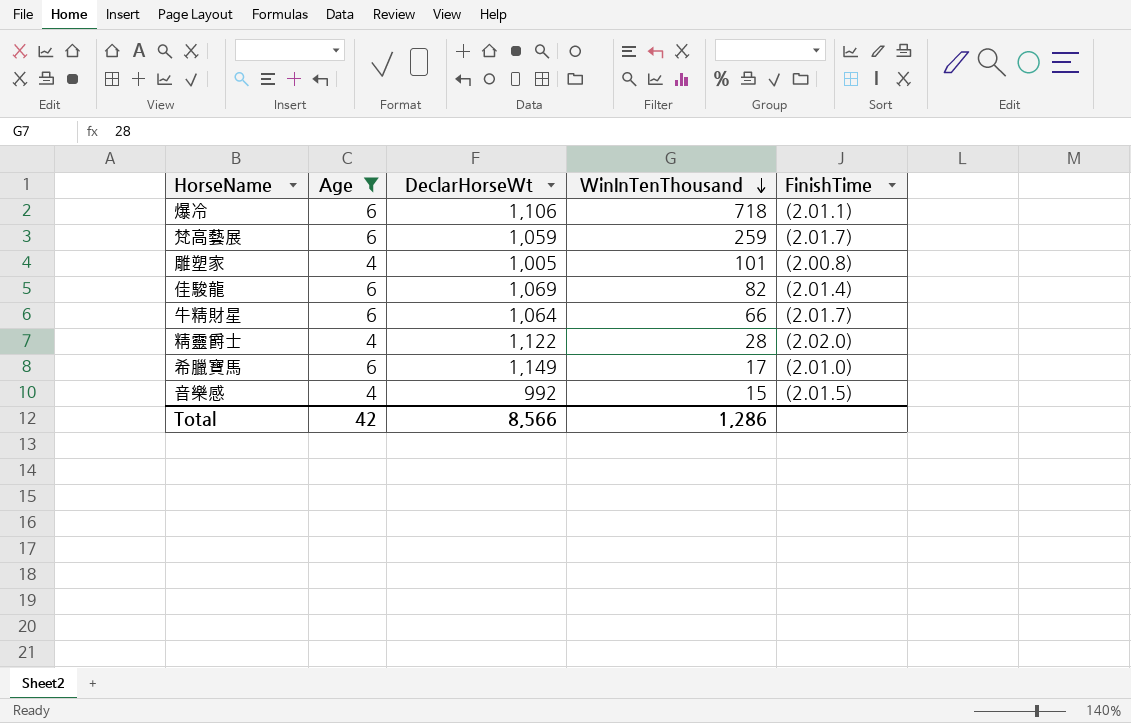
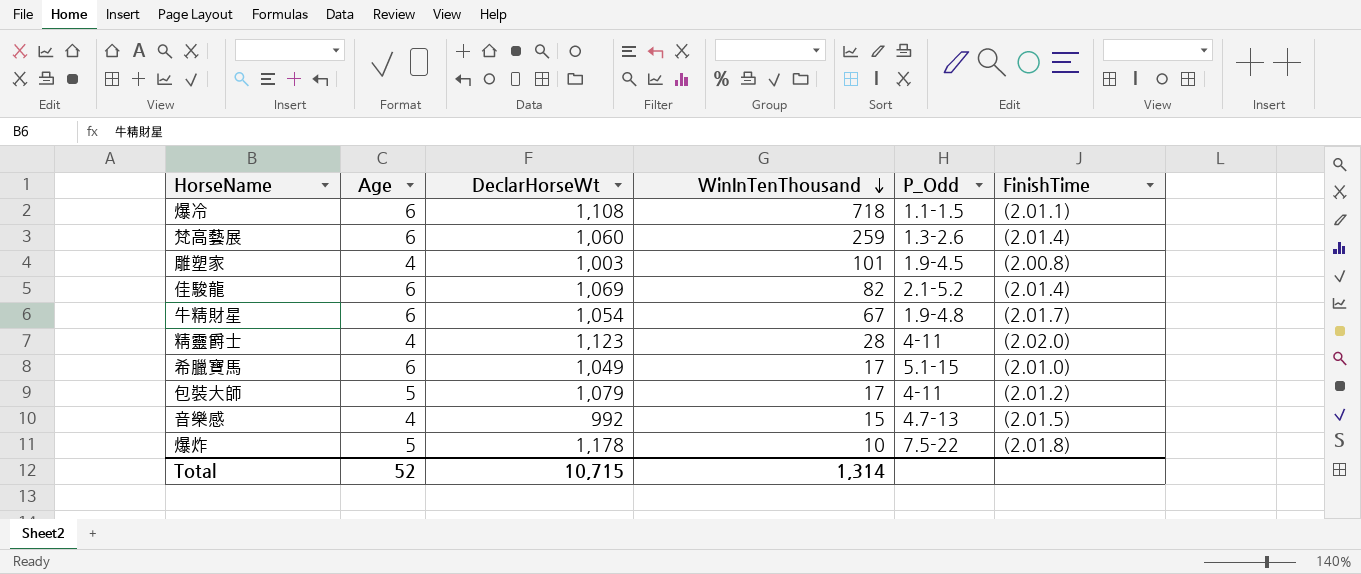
filter: Age != 5 -> none
column P_Odd | position: none -> 5
爆冷 | DeclarHorseWt: 1,106 -> 1,108
梵高藝展 | DeclarHorseWt: 1,059 -> 1,060
梵高藝展 | FinishTime: (2.01.7) -> (2.01.4)
雕塑家 | DeclarHorseWt: 1,005 -> 1,003
牛精財星 | DeclarHorseWt: 1,064 -> 1,054
牛精財星 | WinInTenThousand: 66 -> 67
精靈爵士 | DeclarHorseWt: 1,122 -> 1,123
希臘寶馬 | DeclarHorseWt: 1,149 -> 1,049
Total | Age: 42 -> 52
Total | DeclarHorseWt: 8,566 -> 10,715
Total | WinInTenThousand: 1,286 -> 1,314

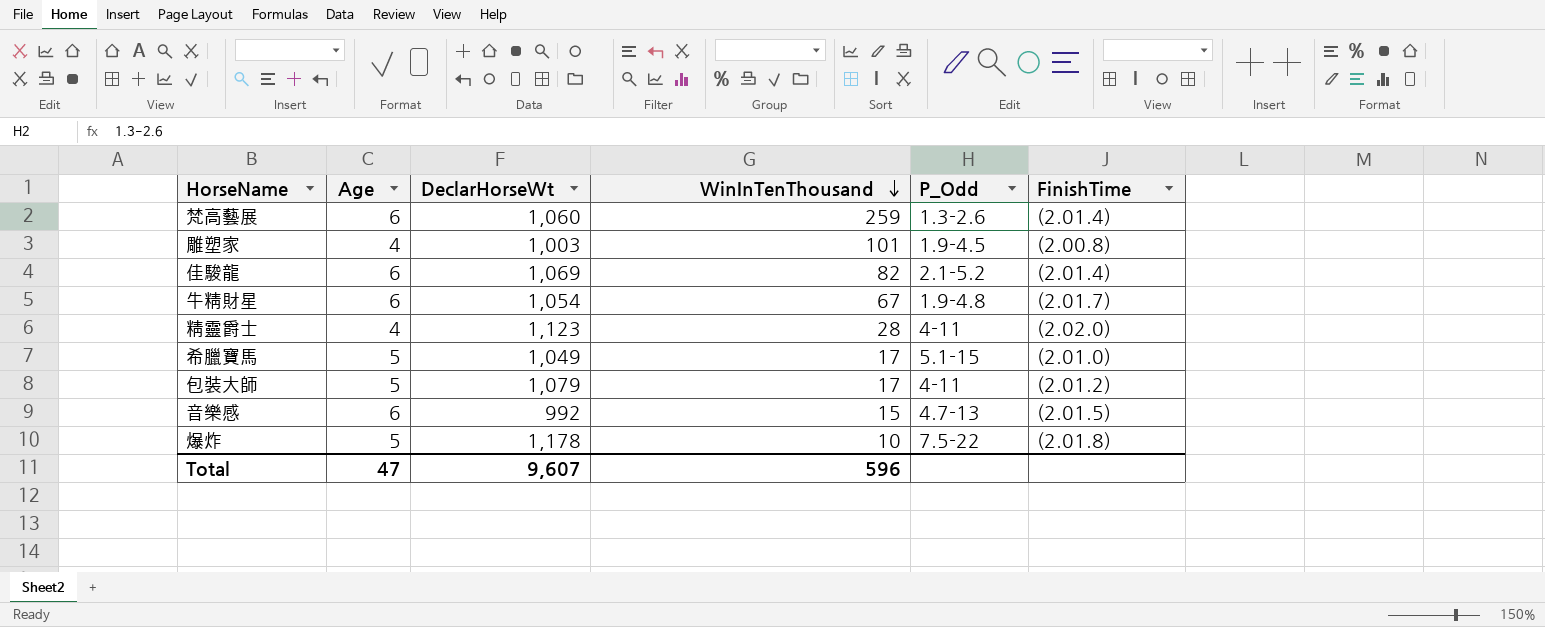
row 爆冷: 6 | 1,108 | 718 | 1.1-1.5 | (2.01.1) -> none
希臘寶馬 | Age: 6 -> 5
音樂感 | Age: 4 -> 6
Total | Age: 52 -> 47
Total | DeclarHorseWt: 10,715 -> 9,607
Total | WinInTenThousand: 1,314 -> 596

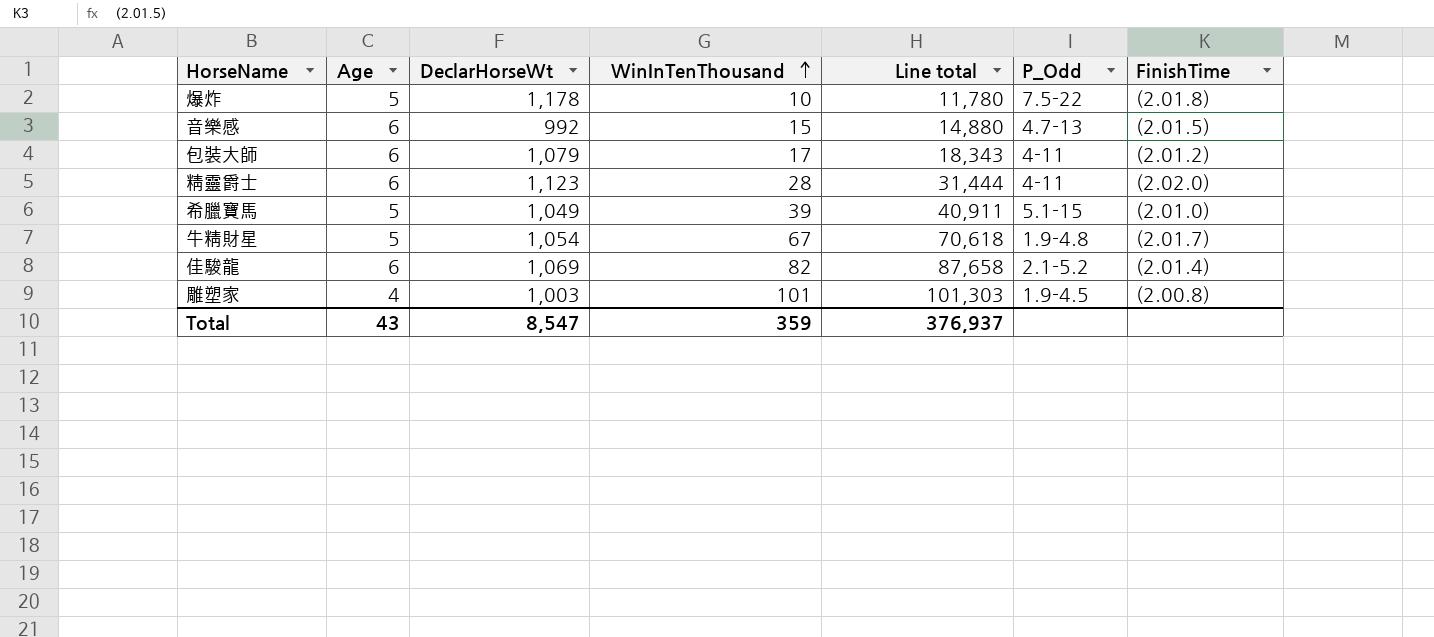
row order: WinInTenThousand descending -> WinInTenThousand ascending
column Line total | formula: none -> [DeclarHorseWt] * [WinInTenThousand]
row 梵高藝展: 6 | 1,060 | 259 | 1.3-2.6 | (2.01.4) -> none
包裝大師 | Age: 5 -> 6
精靈爵士 | Age: 4 -> 6
希臘寶馬 | WinInTenThousand: 17 -> 39
牛精財星 | Age: 6 -> 5
Total | Age: 47 -> 43
Total | DeclarHorseWt: 9,607 -> 8,547
Total | WinInTenThousand: 596 -> 359

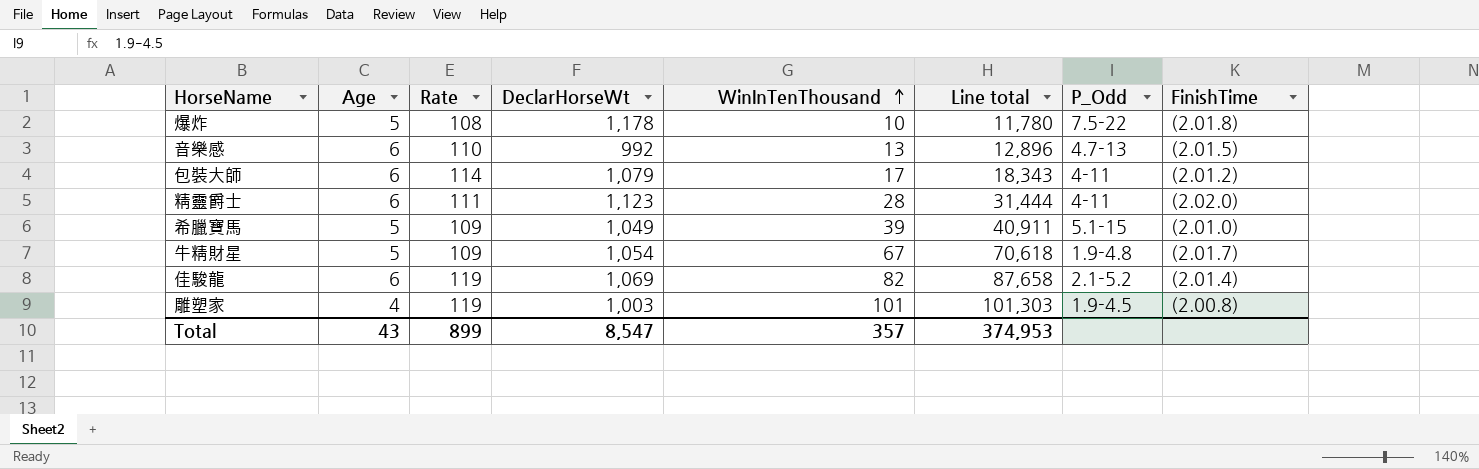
column Rate | position: none -> 3
音樂感 | WinInTenThousand: 15 -> 13
音樂感 | Line total: 14,880 -> 12,896
Total | WinInTenThousand: 359 -> 357
Total | Line total: 376,937 -> 374,953

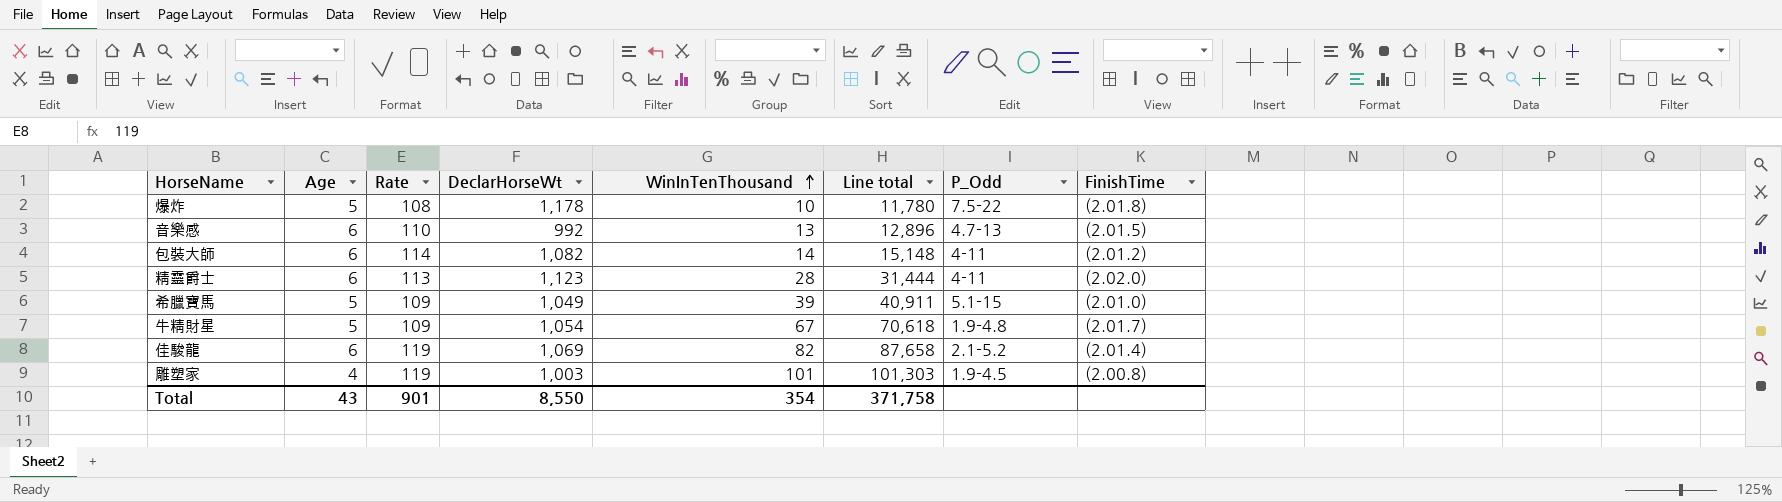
包裝大師 | DeclarHorseWt: 1,079 -> 1,082
包裝大師 | WinInTenThousand: 17 -> 14
包裝大師 | Line total: 18,343 -> 15,148
精靈爵士 | Rate: 111 -> 113
Total | Rate: 899 -> 901
Total | DeclarHorseWt: 8,547 -> 8,550
Total | WinInTenThousand: 357 -> 354
Total | Line total: 374,953 -> 371,758

